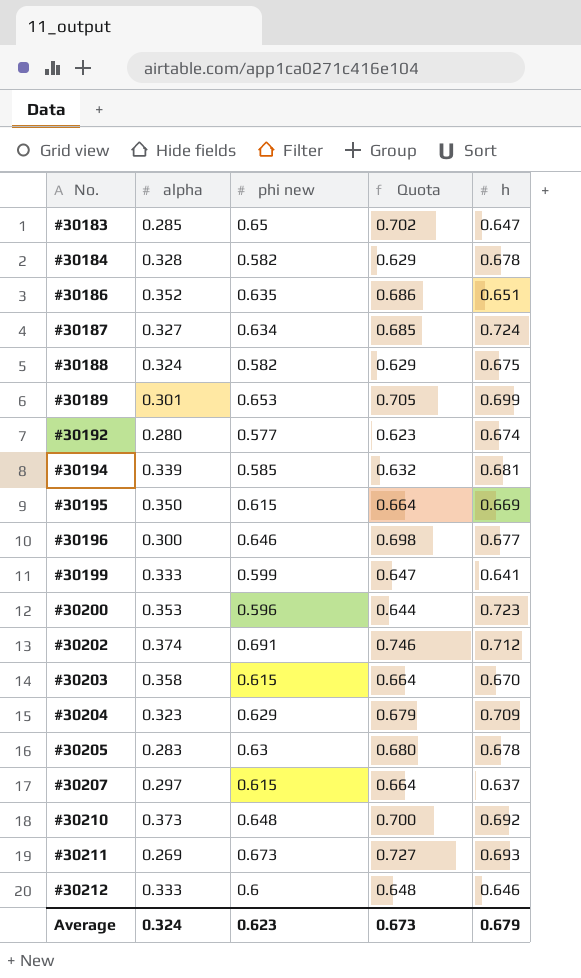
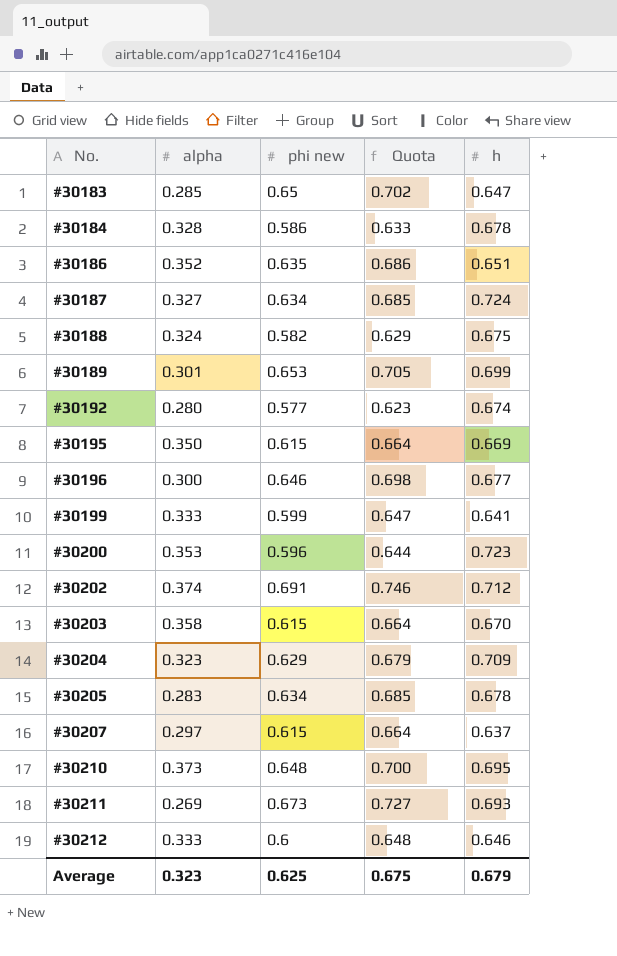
row #30194: 0.339 | 0.585 | 0.632 | 0.681 -> none
#30184 | phi new: 0.582 -> 0.586
#30184 | Quota: 0.629 -> 0.633
#30205 | phi new: 0.63 -> 0.634
#30205 | Quota: 0.680 -> 0.685
#30210 | h: 0.692 -> 0.695
Average | alpha: 0.324 -> 0.323
Average | phi new: 0.623 -> 0.625
Average | Quota: 0.673 -> 0.675

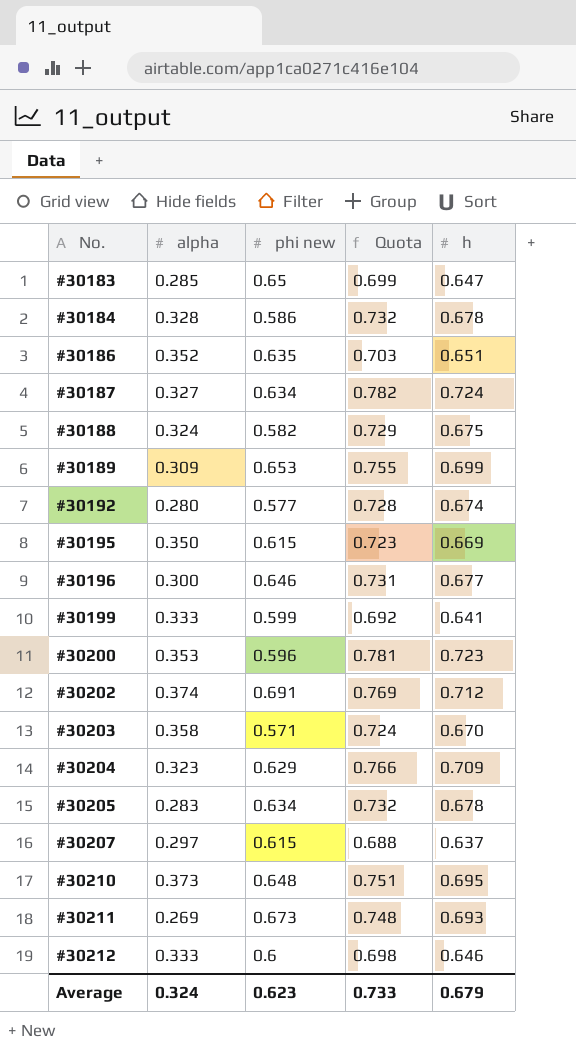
column Quota | formula: [phi new] * 1.08 -> [h] * 1.08
#30189 | alpha: 0.301 -> 0.309
#30203 | phi new: 0.615 -> 0.571
Average | alpha: 0.323 -> 0.324
Average | phi new: 0.625 -> 0.623
Average | Quota: 0.675 -> 0.733

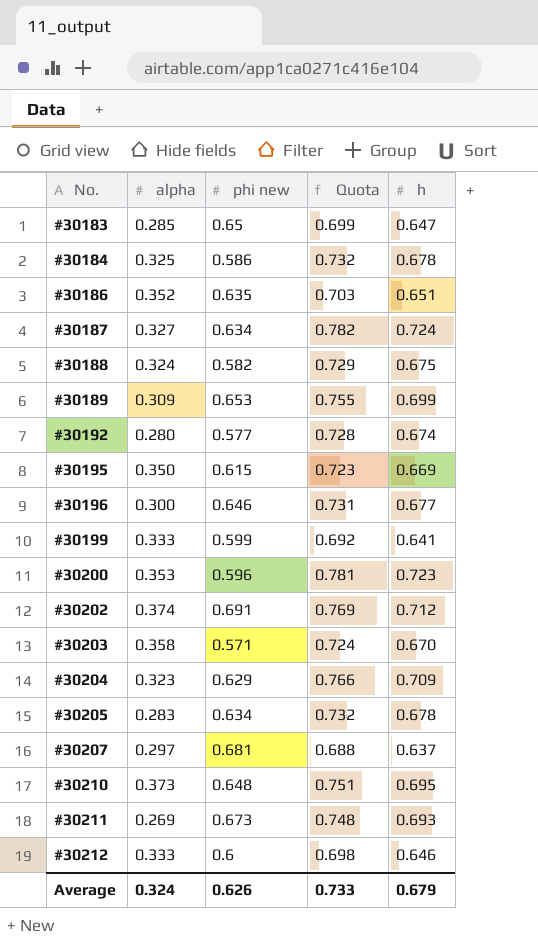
#30184 | alpha: 0.328 -> 0.325
#30207 | phi new: 0.615 -> 0.681
Average | phi new: 0.623 -> 0.626

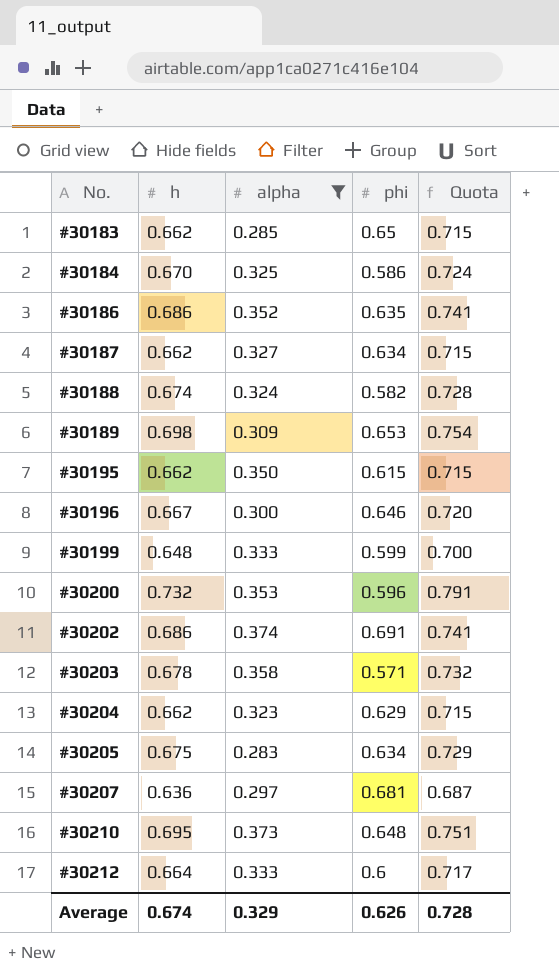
filter: none -> alpha >= 0.283
column h | position: 5 -> 2
column name: phi new -> phi
#30183 | h: 0.647 -> 0.662
#30183 | Quota: 0.699 -> 0.715
#30184 | h: 0.678 -> 0.670
#30184 | Quota: 0.732 -> 0.724
#30186 | h: 0.651 -> 0.686
#30186 | Quota: 0.703 -> 0.741
#30187 | h: 0.724 -> 0.662
#30187 | Quota: 0.782 -> 0.715
#30188 | h: 0.675 -> 0.674
#30188 | Quota: 0.729 -> 0.728
#30189 | h: 0.699 -> 0.698
#30189 | Quota: 0.755 -> 0.754
#30195 | h: 0.669 -> 0.662
#30195 | Quota: 0.723 -> 0.715
#30196 | h: 0.677 -> 0.667
#30196 | Quota: 0.731 -> 0.720
#30199 | h: 0.641 -> 0.648
#30199 | Quota: 0.692 -> 0.700
#30200 | h: 0.723 -> 0.732
#30200 | Quota: 0.781 -> 0.791
#30202 | h: 0.712 -> 0.686
#30202 | Quota: 0.769 -> 0.741
#30203 | h: 0.670 -> 0.678
#30203 | Quota: 0.724 -> 0.732
#30204 | h: 0.709 -> 0.662
#30204 | Quota: 0.766 -> 0.715
#30205 | h: 0.678 -> 0.675
#30205 | Quota: 0.732 -> 0.729
#30207 | h: 0.637 -> 0.636
#30207 | Quota: 0.688 -> 0.687
#30212 | h: 0.646 -> 0.664
#30212 | Quota: 0.698 -> 0.717
Average | h: 0.679 -> 0.674
Average | alpha: 0.324 -> 0.329
Average | Quota: 0.733 -> 0.728

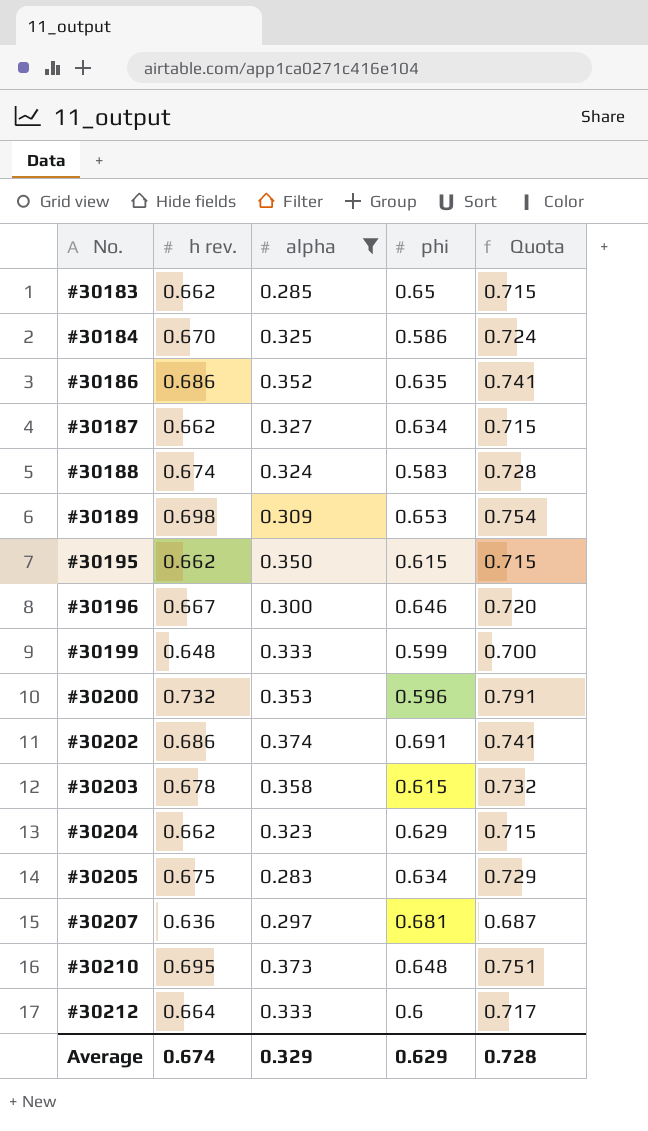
column name: h -> h rev.
#30188 | phi: 0.582 -> 0.583
#30203 | phi: 0.571 -> 0.615
Average | phi: 0.626 -> 0.629

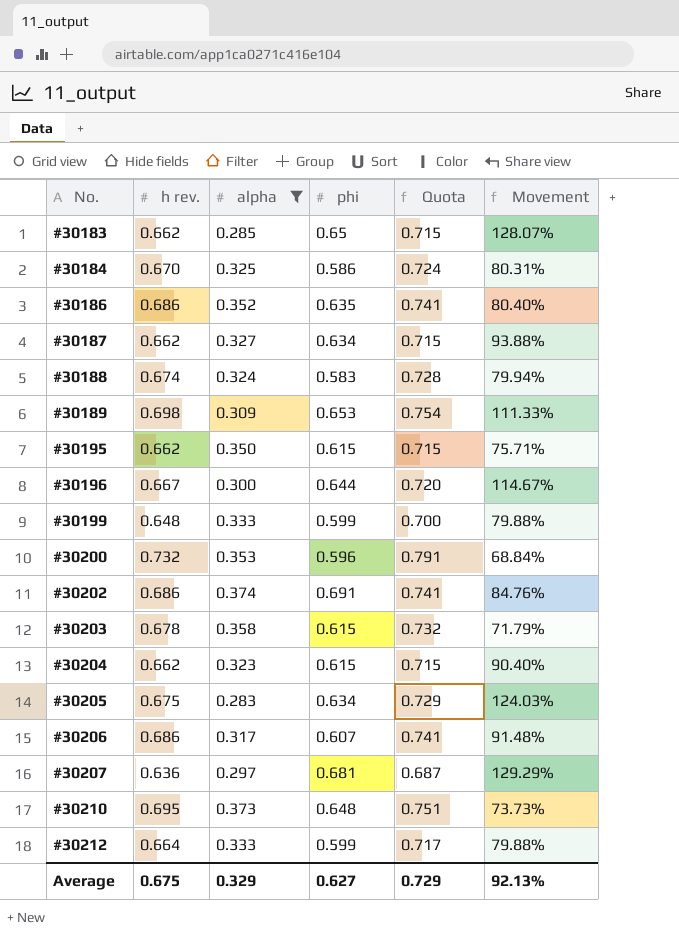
column Movement | formula: none -> ([phi] - [alpha]) / [alpha]
#30196 | phi: 0.646 -> 0.644
#30204 | phi: 0.629 -> 0.615
row #30206: none -> 0.686 | 0.317 | 0.607 | 0.741 | 91.48%
#30212 | phi: 0.6 -> 0.599
Average | h rev.: 0.674 -> 0.675
Average | phi: 0.629 -> 0.627
Average | Quota: 0.728 -> 0.729

